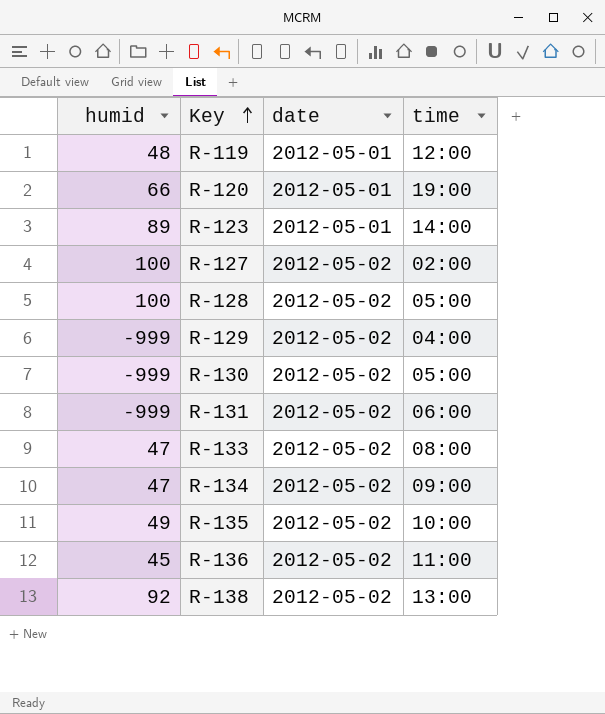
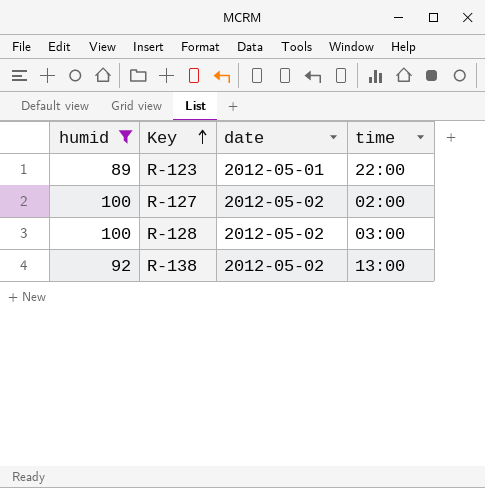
filter: none -> humid >= 89
R-123 | time: 14:00 -> 22:00
R-128 | time: 05:00 -> 03:00

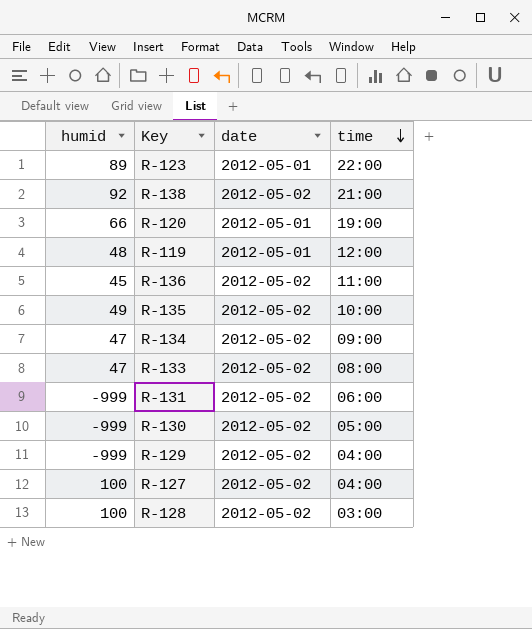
filter: humid >= 89 -> none
row order: Key ascending -> time descending
R-138 | time: 13:00 -> 21:00
R-127 | time: 02:00 -> 04:00

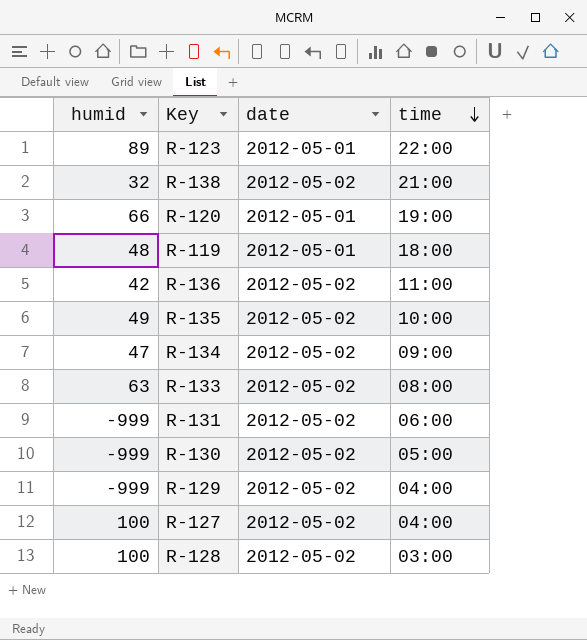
R-138 | humid: 92 -> 32
R-119 | time: 12:00 -> 18:00
R-136 | humid: 45 -> 42
R-133 | humid: 47 -> 63

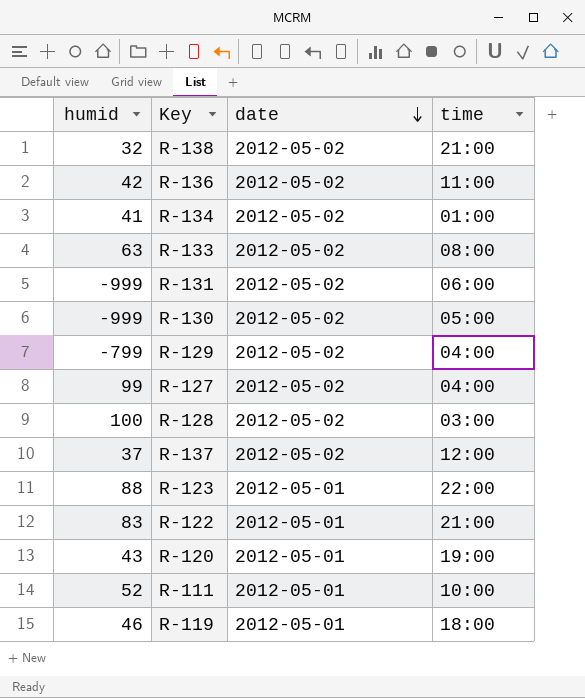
row order: time descending -> date descending
row R-135: 49 | 2012-05-02 | 10:00 -> none
R-134 | humid: 47 -> 41
R-134 | time: 09:00 -> 01:00
R-129 | humid: -999 -> -799
R-127 | humid: 100 -> 99
row R-137: none -> 37 | 2012-05-02 | 12:00
R-123 | humid: 89 -> 88
row R-122: none -> 83 | 2012-05-01 | 21:00
R-120 | humid: 66 -> 43
row R-111: none -> 52 | 2012-05-01 | 10:00
R-119 | humid: 48 -> 46

